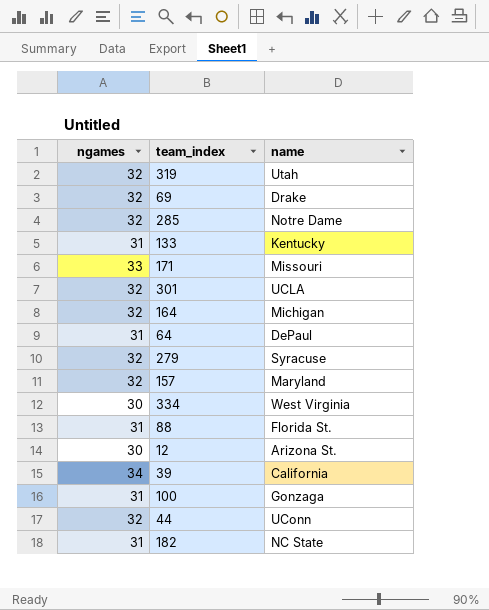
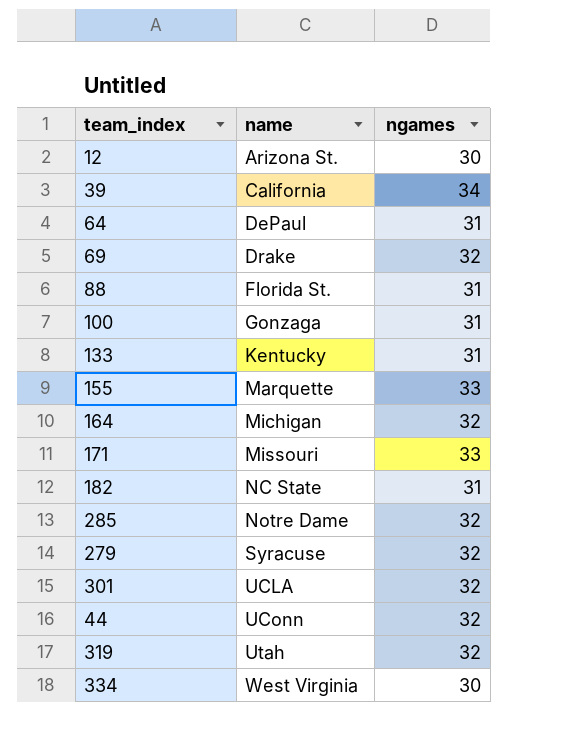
row order: none -> name ascending
column ngames | position: 1 -> 3
row 157: 32 | Maryland -> none
row 155: none -> Marquette | 33

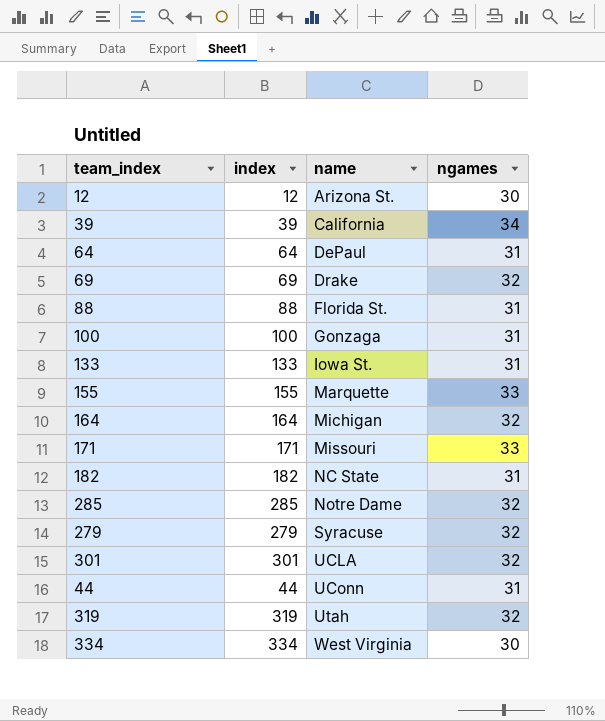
column index | position: none -> 2
133 | name: Kentucky -> Iowa St.
44 | ngames: 32 -> 31

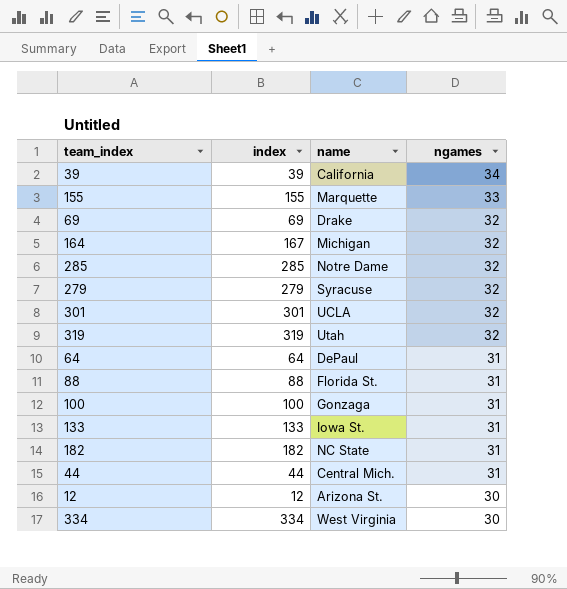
row order: name ascending -> ngames descending
row 171: 171 | Missouri | 33 -> none
164 | index: 164 -> 167
44 | name: UConn -> Central Mich.

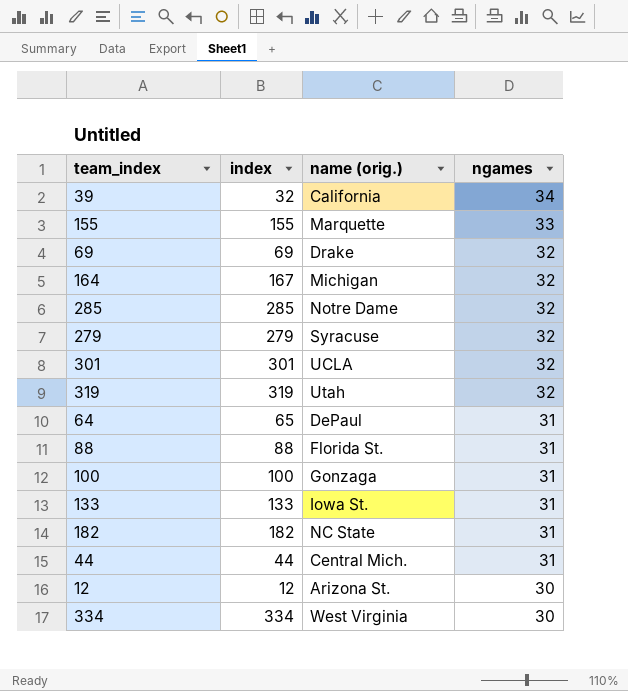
column name: name -> name (orig.)
39 | index: 39 -> 32
64 | index: 64 -> 65

